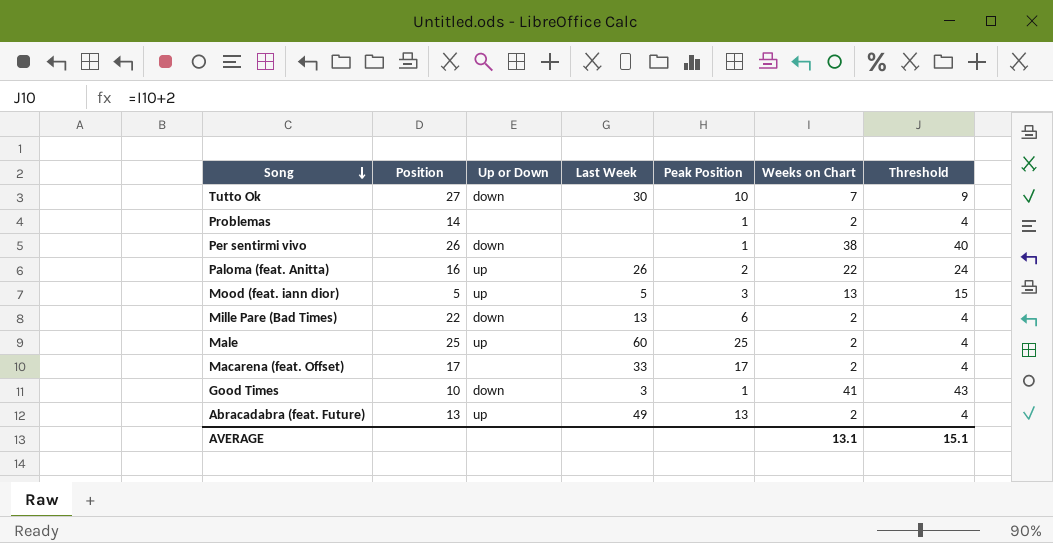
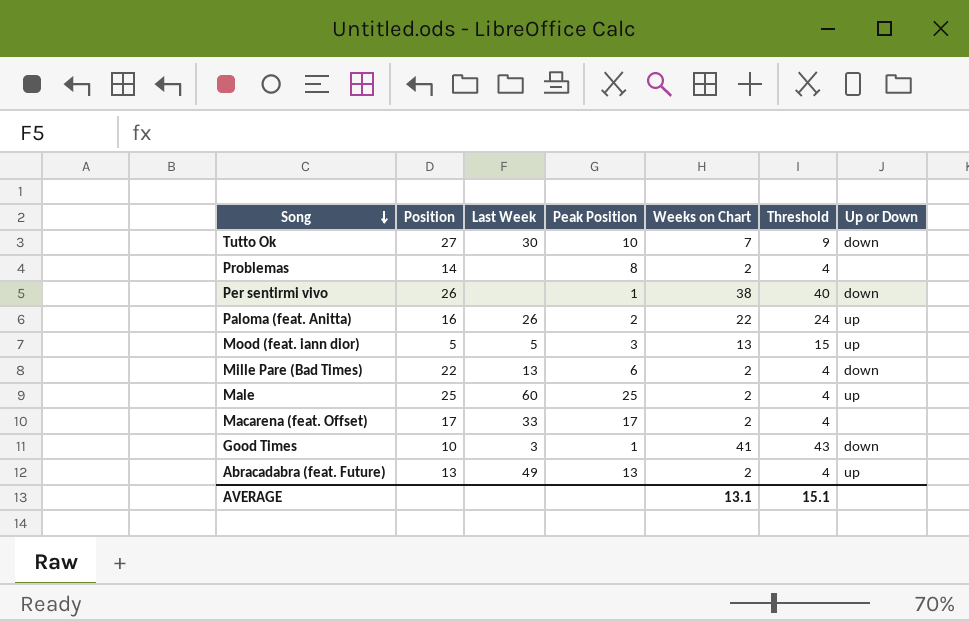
column Up or Down | position: 3 -> 7
Problemas | Peak Position: 1 -> 8

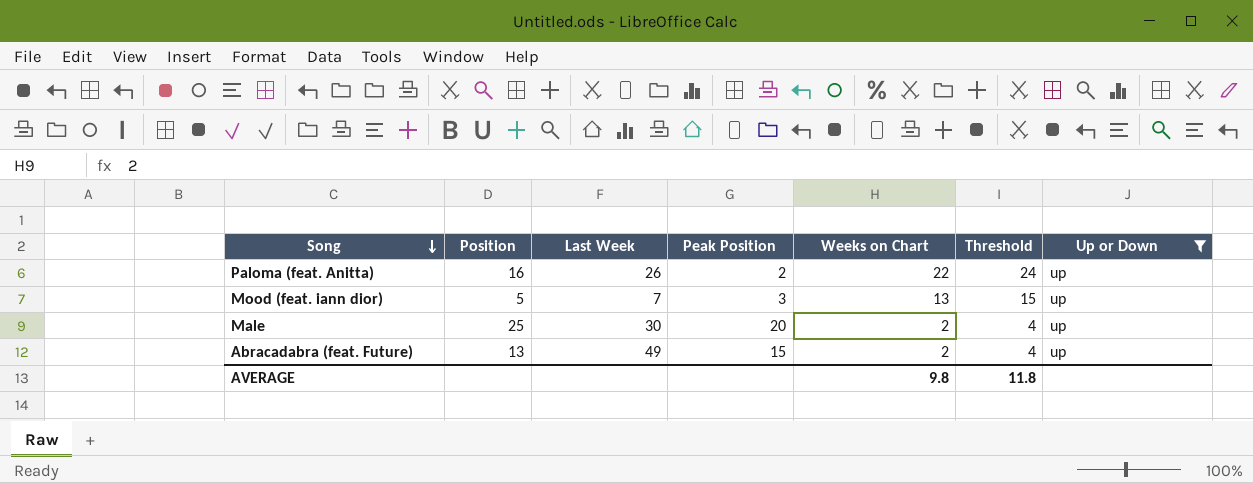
filter: none -> Up or Down = up
Mood (feat. iann dior) | Last Week: 5 -> 7
Male | Last Week: 60 -> 30
Male | Peak Position: 25 -> 20
Abracadabra (feat. Future) | Peak Position: 13 -> 15
AVERAGE | Weeks on Chart: 13.1 -> 9.8
AVERAGE | Threshold: 15.1 -> 11.8

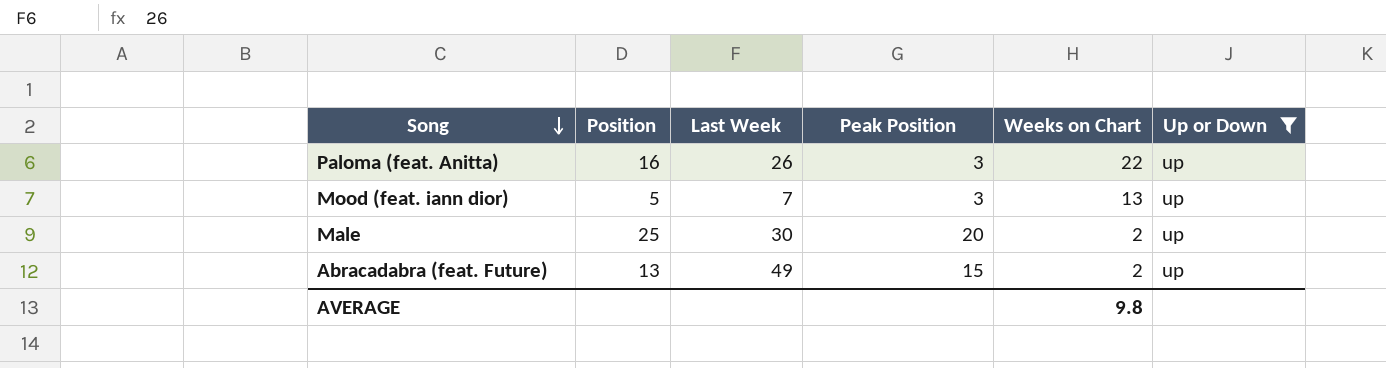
column Threshold | formula: [Weeks on Chart] + 2 -> none
Paloma (feat. Anitta) | Peak Position: 2 -> 3

